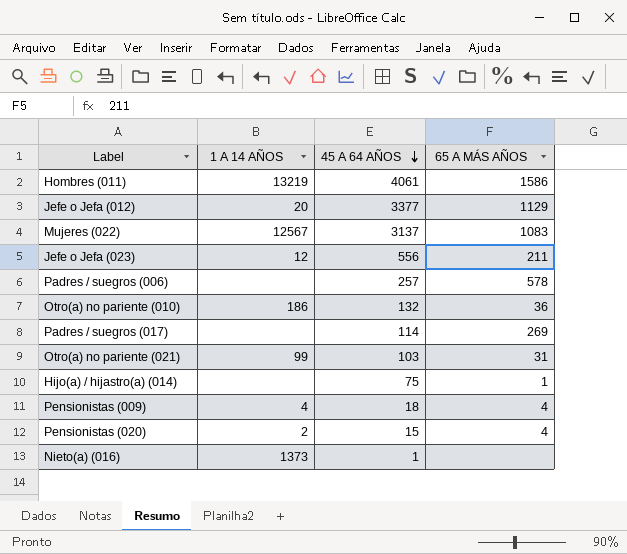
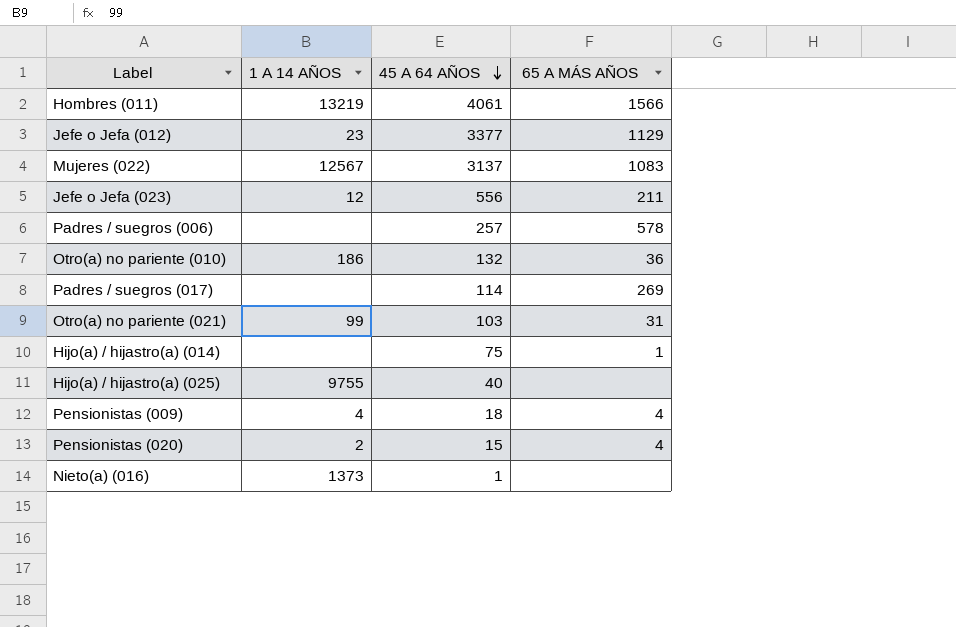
Hombres (011) | 65 A MÁS AÑOS: 1586 -> 1566
Jefe o Jefa (012) | 1 A 14 AÑOS: 20 -> 23
row Hijo(a) / hijastro(a) (025): none -> 9755 | 40 | none

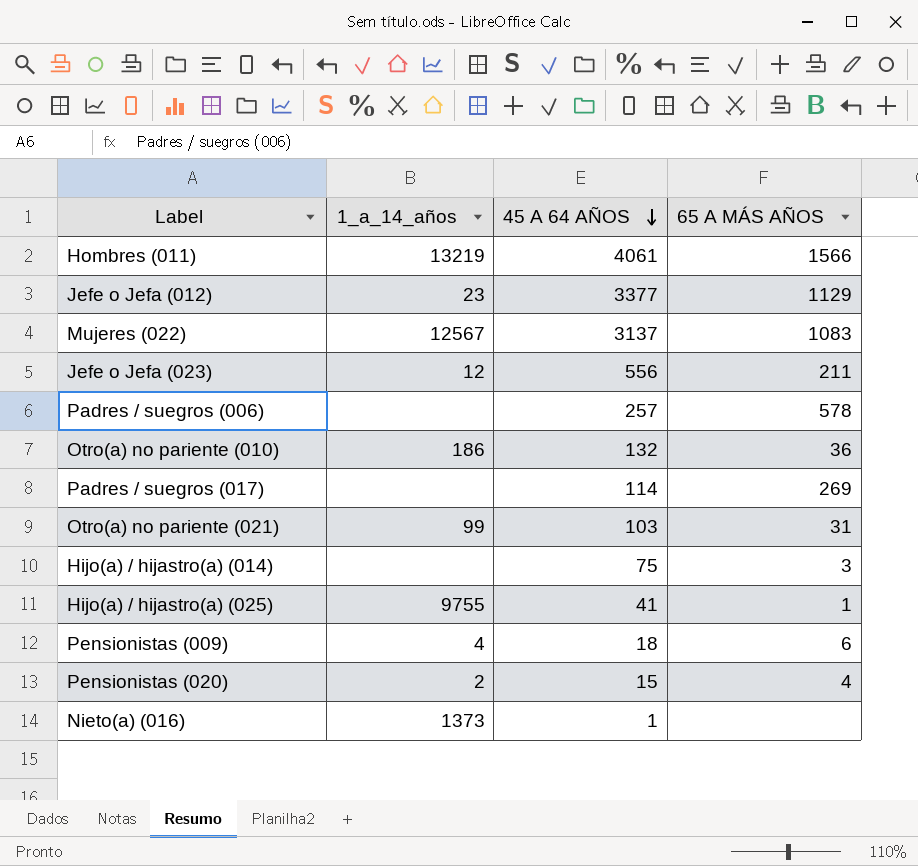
column name: 1 A 14 AÑOS -> 1_a_14_años
Hijo(a) / hijastro(a) (014) | 65 A MÁS AÑOS: 1 -> 3
Hijo(a) / hijastro(a) (025) | 45 A 64 AÑOS: 40 -> 41
Hijo(a) / hijastro(a) (025) | 65 A MÁS AÑOS: none -> 1
Pensionistas (009) | 65 A MÁS AÑOS: 4 -> 6

